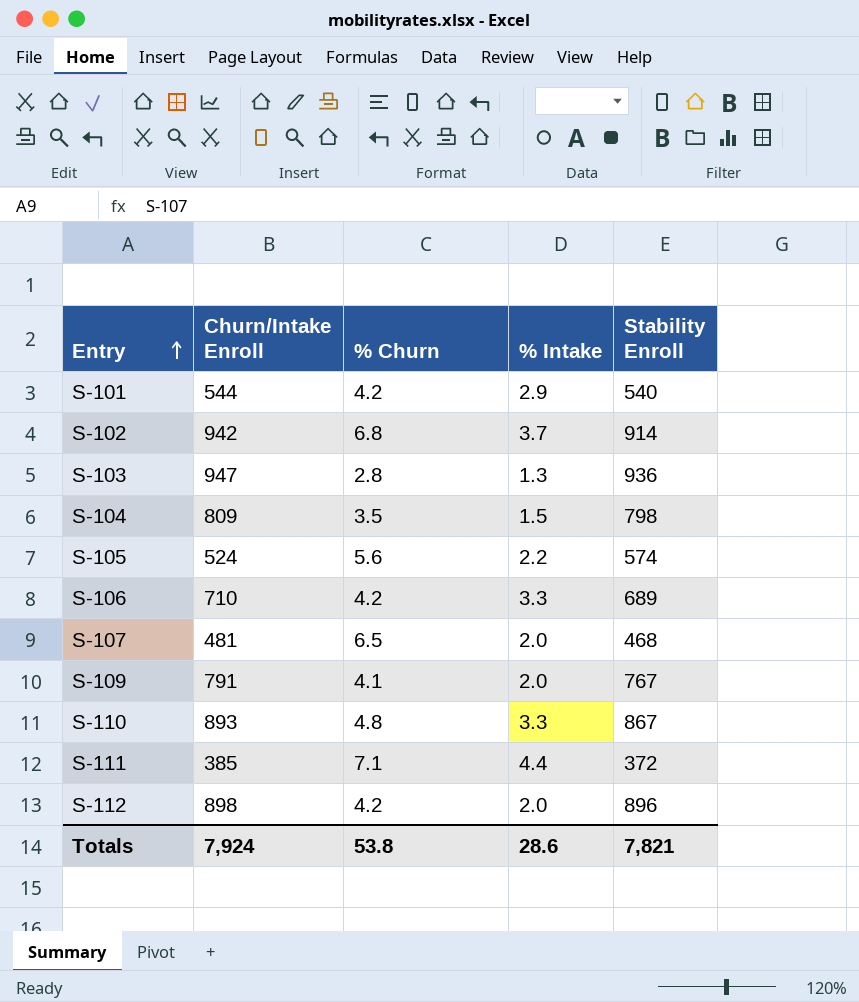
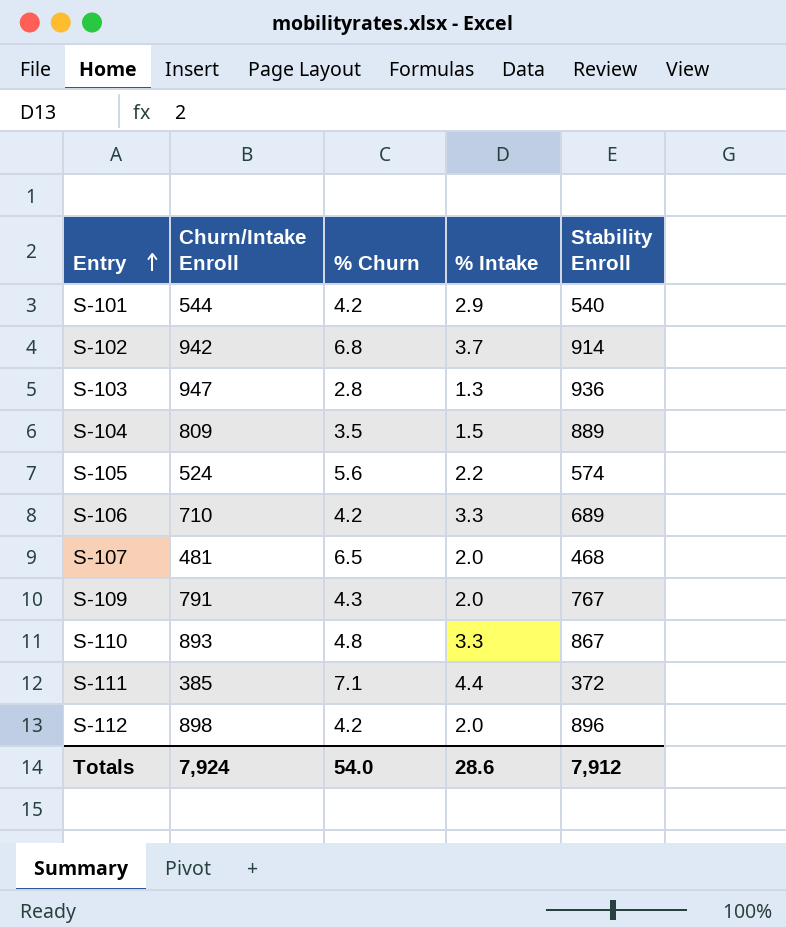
S-104 | Stability Enroll: 798 -> 889
S-109 | % Churn: 4.1 -> 4.3
Totals | % Churn: 53.8 -> 54.0
Totals | Stability Enroll: 7,821 -> 7,912

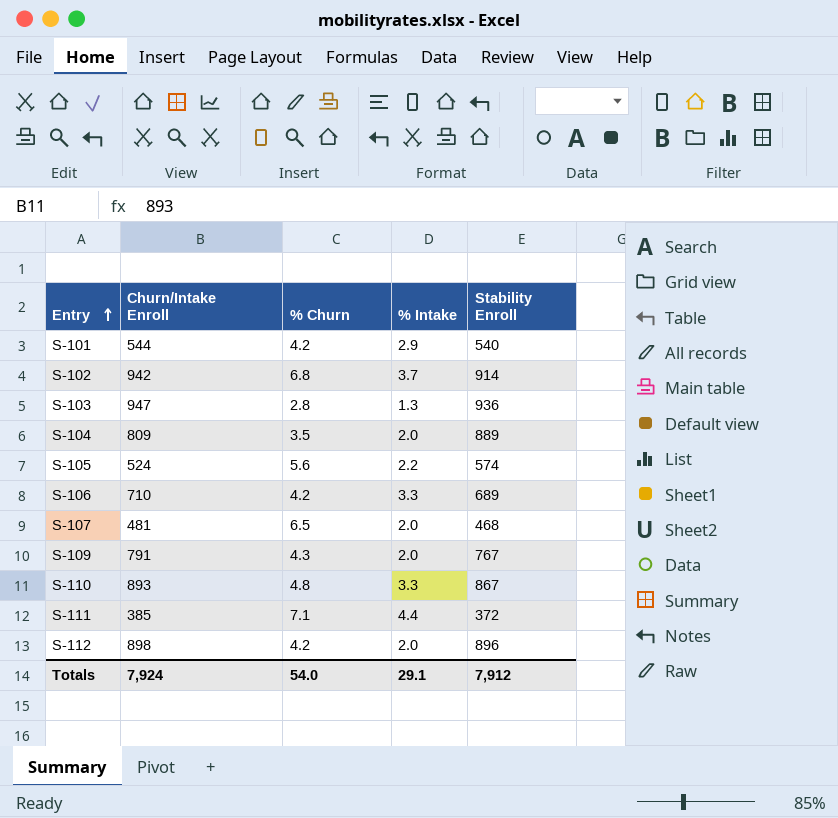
S-104 | % Intake: 1.5 -> 2.0
Totals | % Intake: 28.6 -> 29.1

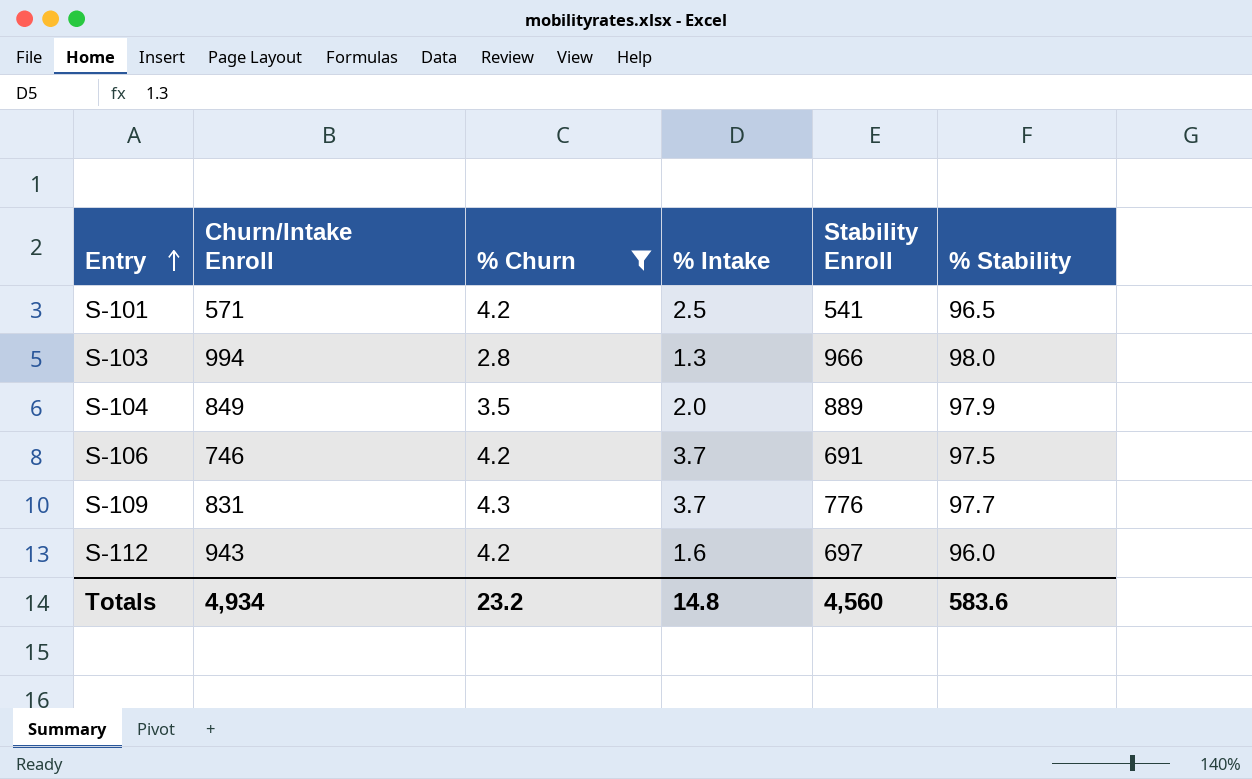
filter: none -> % Churn <= 4.3
column % Stability | position: none -> 6
S-101 | Churn/Intake Enroll: 544 -> 571
S-101 | % Intake: 2.9 -> 2.5
S-101 | Stability Enroll: 540 -> 541
S-103 | Churn/Intake Enroll: 947 -> 994
S-103 | Stability Enroll: 936 -> 966
S-104 | Churn/Intake Enroll: 809 -> 849
S-106 | Churn/Intake Enroll: 710 -> 746
S-106 | % Intake: 3.3 -> 3.7
S-106 | Stability Enroll: 689 -> 691
S-109 | Churn/Intake Enroll: 791 -> 831
S-109 | % Intake: 2.0 -> 3.7
S-109 | Stability Enroll: 767 -> 776
S-112 | Churn/Intake Enroll: 898 -> 943
S-112 | % Intake: 2.0 -> 1.6
S-112 | Stability Enroll: 896 -> 697
Totals | Churn/Intake Enroll: 7,924 -> 4,934
Totals | % Churn: 54.0 -> 23.2
Totals | % Intake: 29.1 -> 14.8
Totals | Stability Enroll: 7,912 -> 4,560

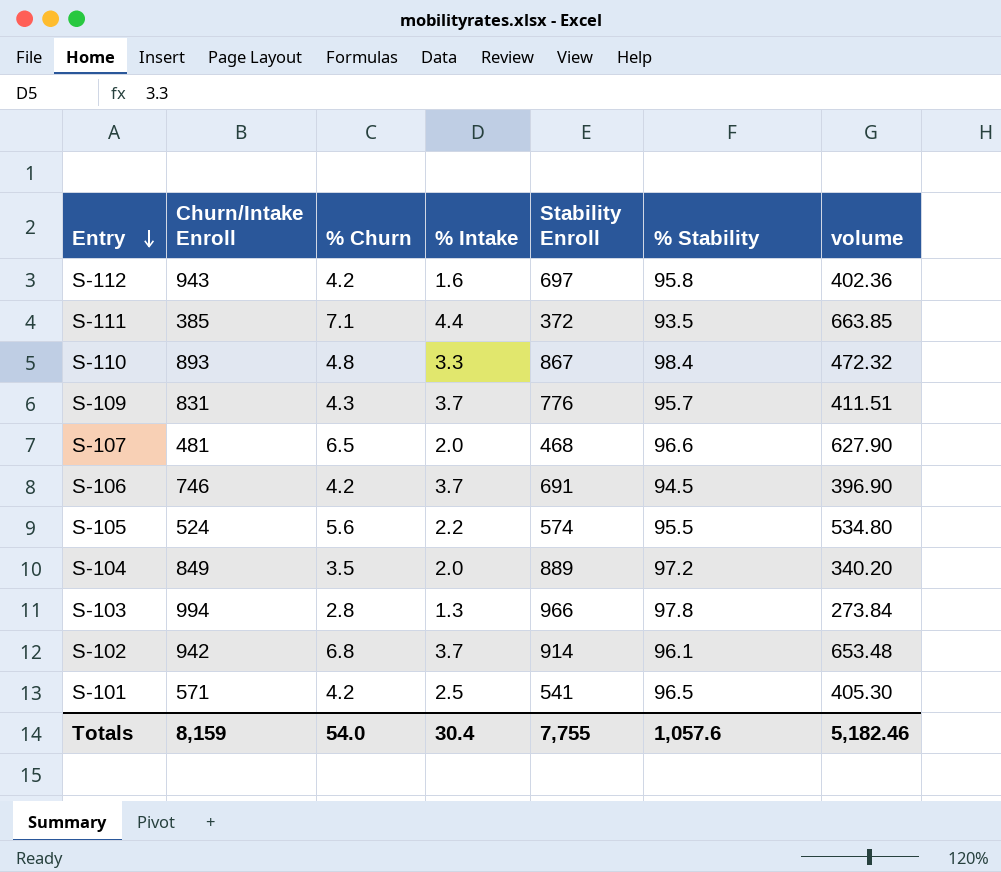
filter: % Churn <= 4.3 -> none
row order: Entry ascending -> Entry descending
column volume | formula: none -> [% Churn] * [% Stability]
S-112 | % Stability: 96.0 -> 95.8
S-109 | % Stability: 97.7 -> 95.7
S-106 | % Stability: 97.5 -> 94.5
S-104 | % Stability: 97.9 -> 97.2
S-103 | % Stability: 98.0 -> 97.8
Totals | Churn/Intake Enroll: 4,934 -> 8,159
Totals | % Churn: 23.2 -> 54.0
Totals | % Intake: 14.8 -> 30.4
Totals | Stability Enroll: 4,560 -> 7,755
Totals | % Stability: 583.6 -> 1,057.6

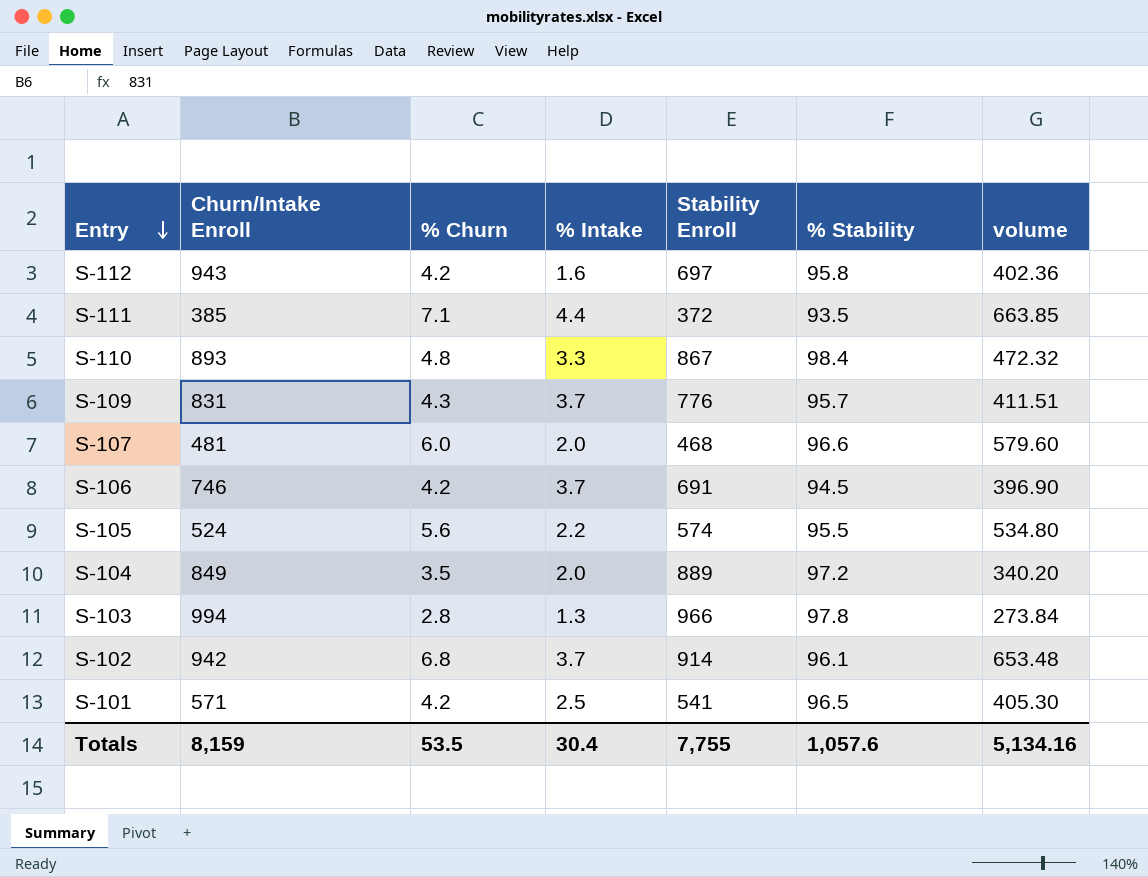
S-107 | % Churn: 6.5 -> 6.0
S-107 | volume: 627.90 -> 579.60
Totals | % Churn: 54.0 -> 53.5
Totals | volume: 5,182.46 -> 5,134.16

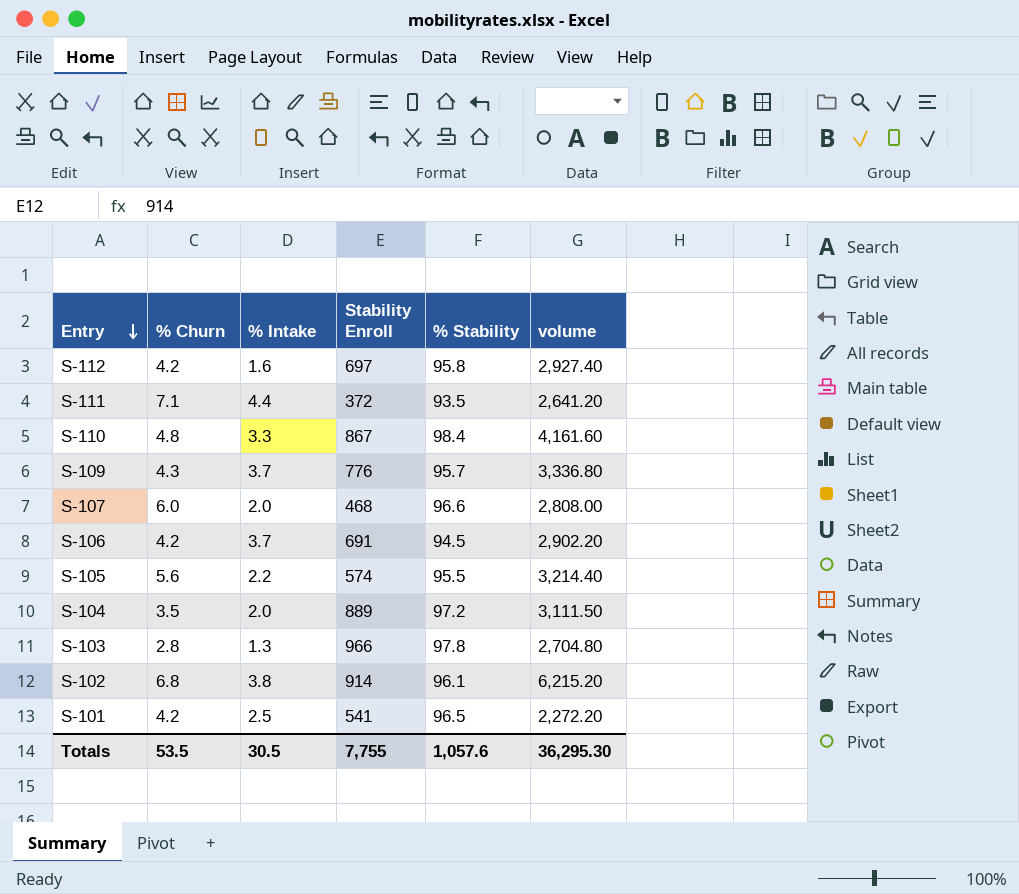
column Churn/Intake Enroll | position: 2 -> none
column volume | formula: [% Churn] * [% Stability] -> [% Churn] * [Stability Enroll]
S-102 | % Intake: 3.7 -> 3.8
Totals | % Intake: 30.4 -> 30.5
Totals | volume: 5,134.16 -> 36,295.30

